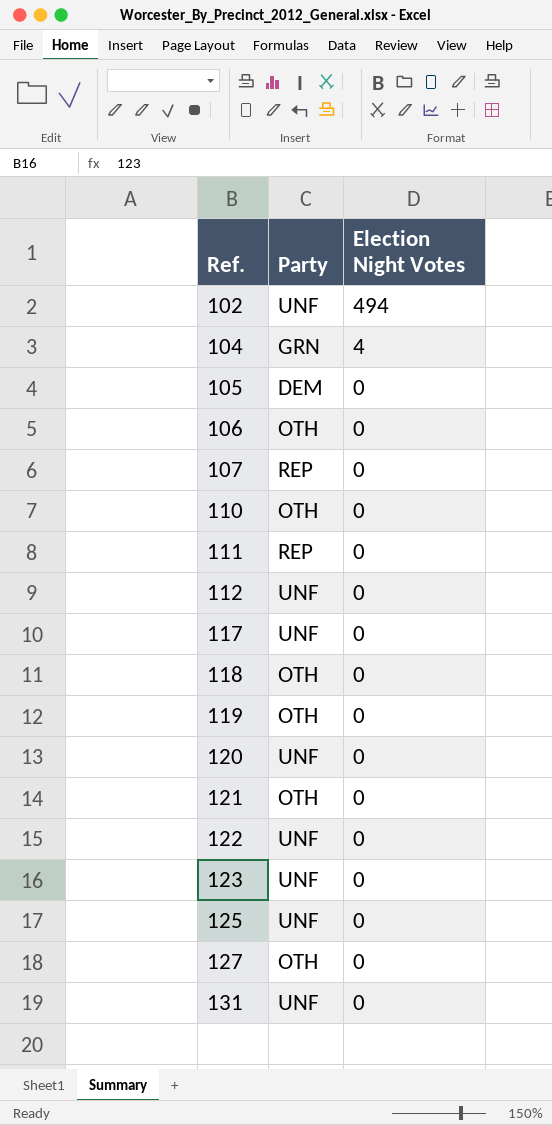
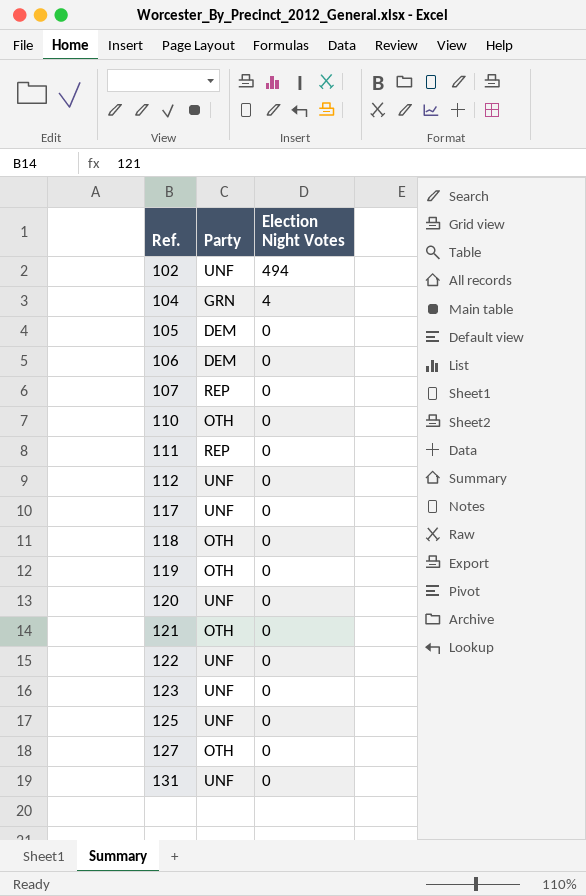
106 | Party: OTH -> DEM

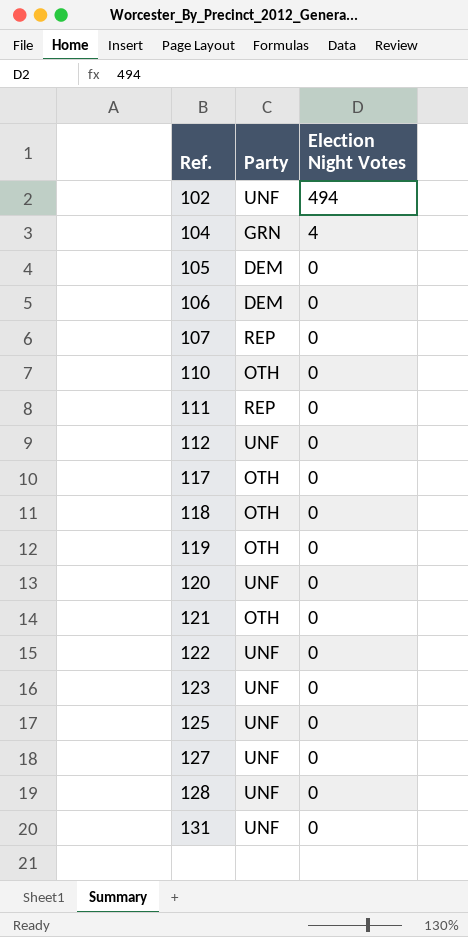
117 | Party: UNF -> OTH
127 | Party: OTH -> UNF
row 128: none -> UNF | 0

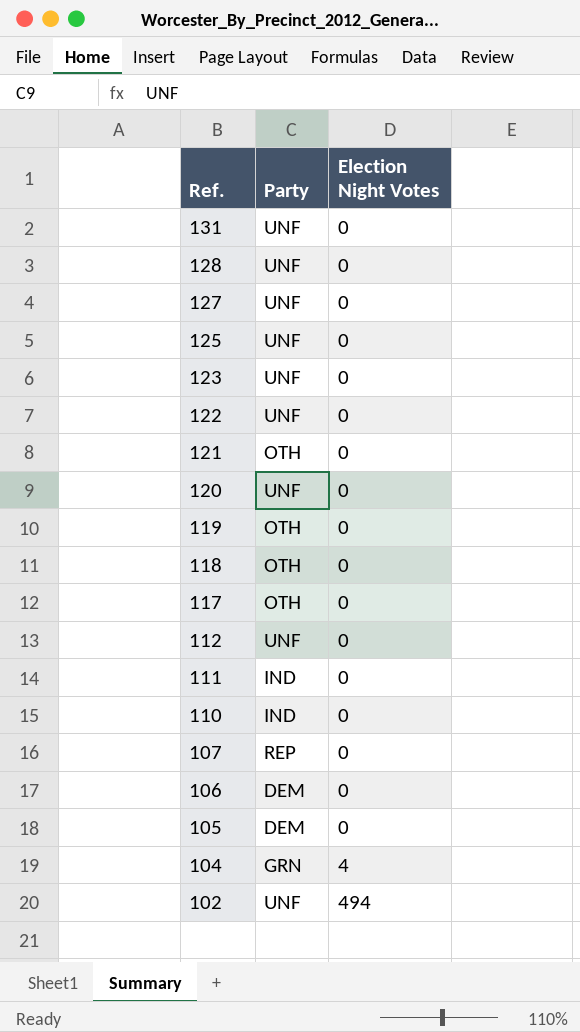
row order: Ref. ascending -> Ref. descending
111 | Party: REP -> IND
110 | Party: OTH -> IND

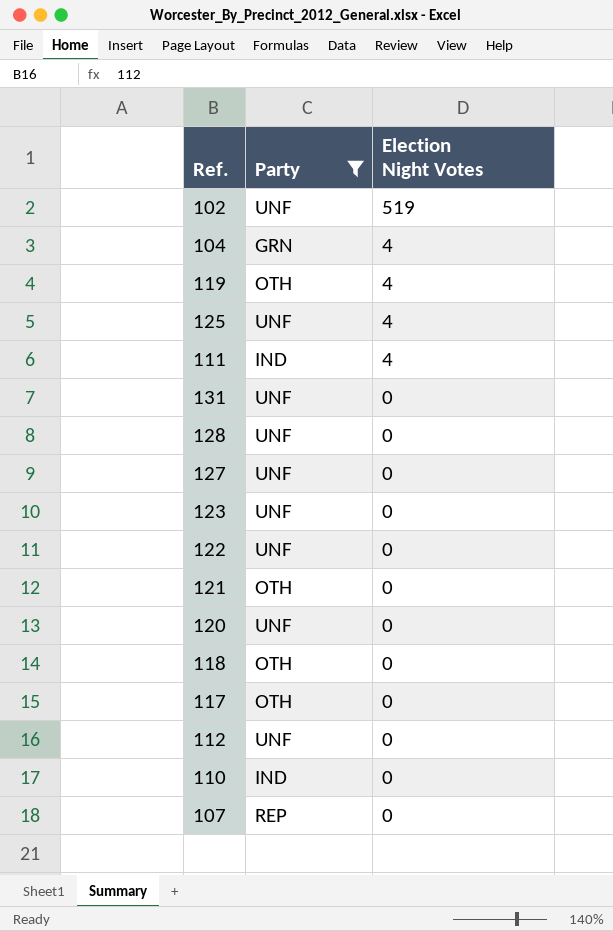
filter: none -> Party != DEM
row order: Ref. descending -> Election Night Votes descending
102 | Election Night Votes: 494 -> 519
119 | Election Night Votes: 0 -> 4
125 | Election Night Votes: 0 -> 4
111 | Election Night Votes: 0 -> 4

